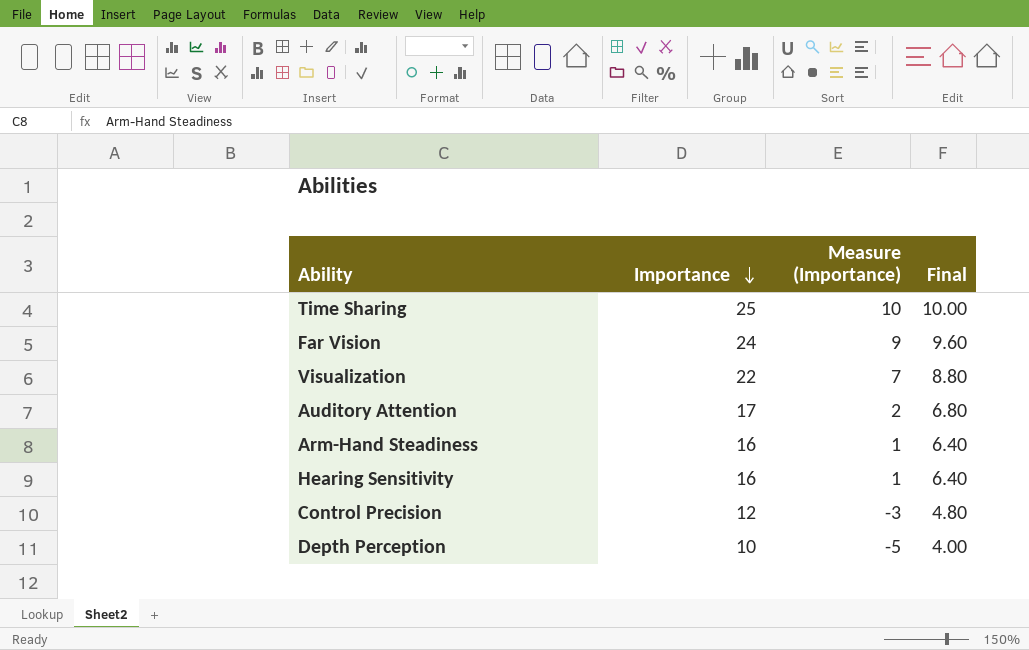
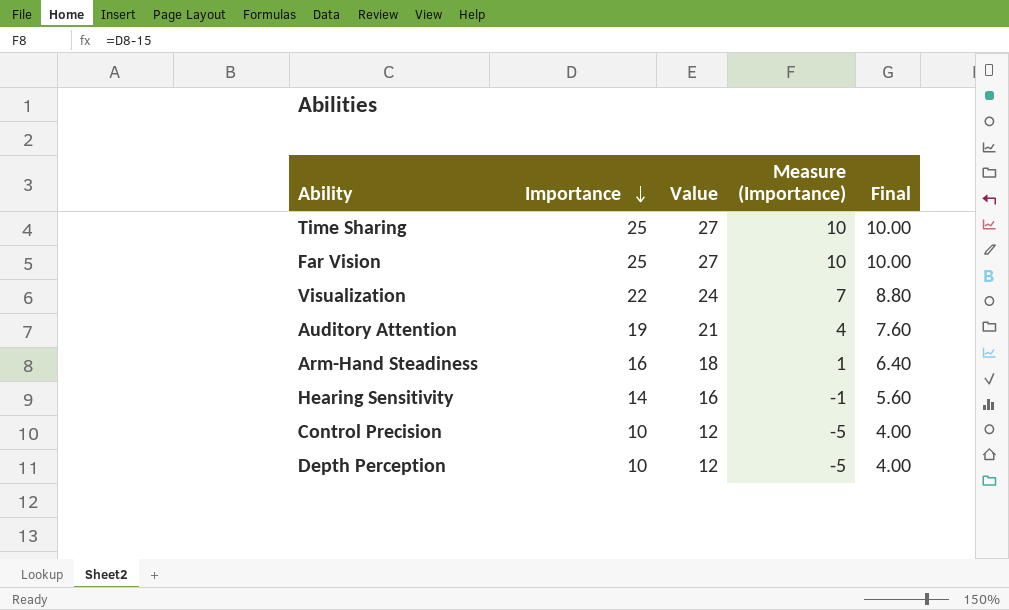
column Value | formula: none -> [Importance] + 2
Far Vision | Importance: 24 -> 25
Far Vision | Measure (Importance): 9 -> 10
Far Vision | Final: 9.60 -> 10.00
Auditory Attention | Importance: 17 -> 19
Auditory Attention | Measure (Importance): 2 -> 4
Auditory Attention | Final: 6.80 -> 7.60
Hearing Sensitivity | Importance: 16 -> 14
Hearing Sensitivity | Measure (Importance): 1 -> -1
Hearing Sensitivity | Final: 6.40 -> 5.60
Control Precision | Importance: 12 -> 10
Control Precision | Measure (Importance): -3 -> -5
Control Precision | Final: 4.80 -> 4.00

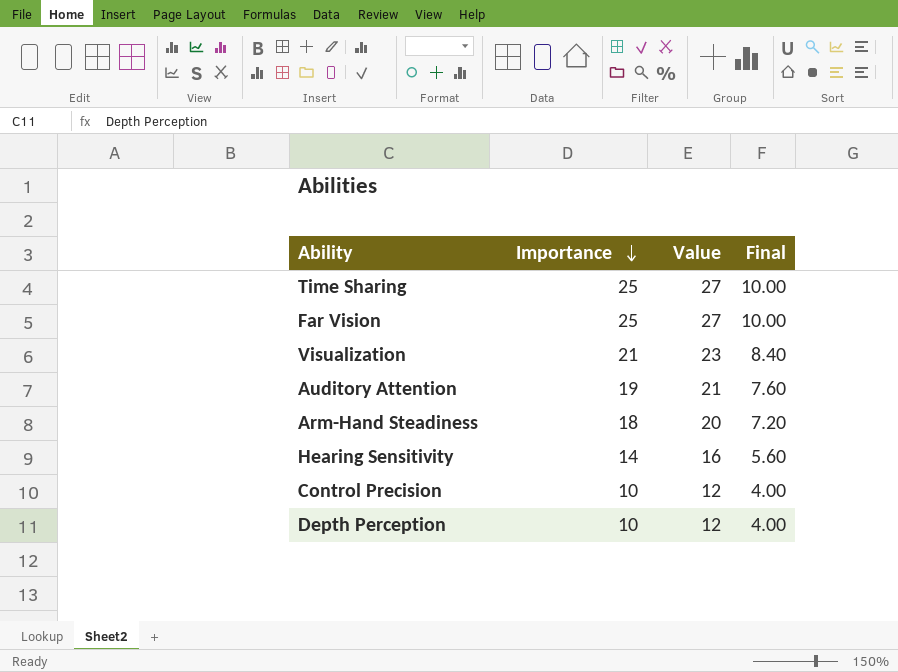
column Measure (Importance) | formula: [Importance] - 15 -> none
Visualization | Importance: 22 -> 21
Visualization | Value: 24 -> 23
Visualization | Final: 8.80 -> 8.40
Arm-Hand Steadiness | Importance: 16 -> 18
Arm-Hand Steadiness | Value: 18 -> 20
Arm-Hand Steadiness | Final: 6.40 -> 7.20

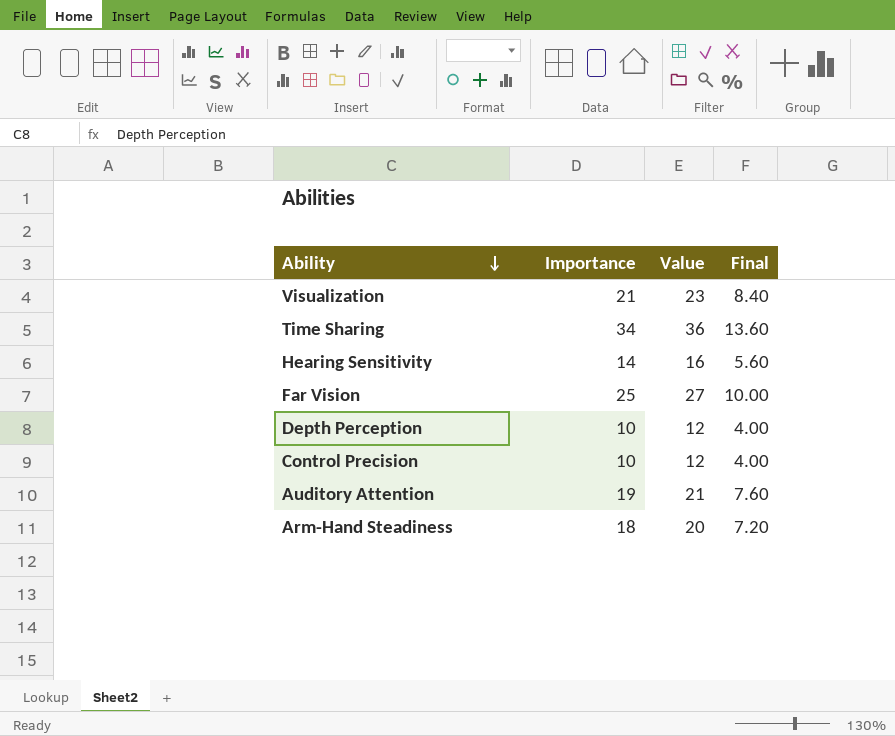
row order: Importance descending -> Ability descending
Time Sharing | Importance: 25 -> 34
Time Sharing | Value: 27 -> 36
Time Sharing | Final: 10.00 -> 13.60

